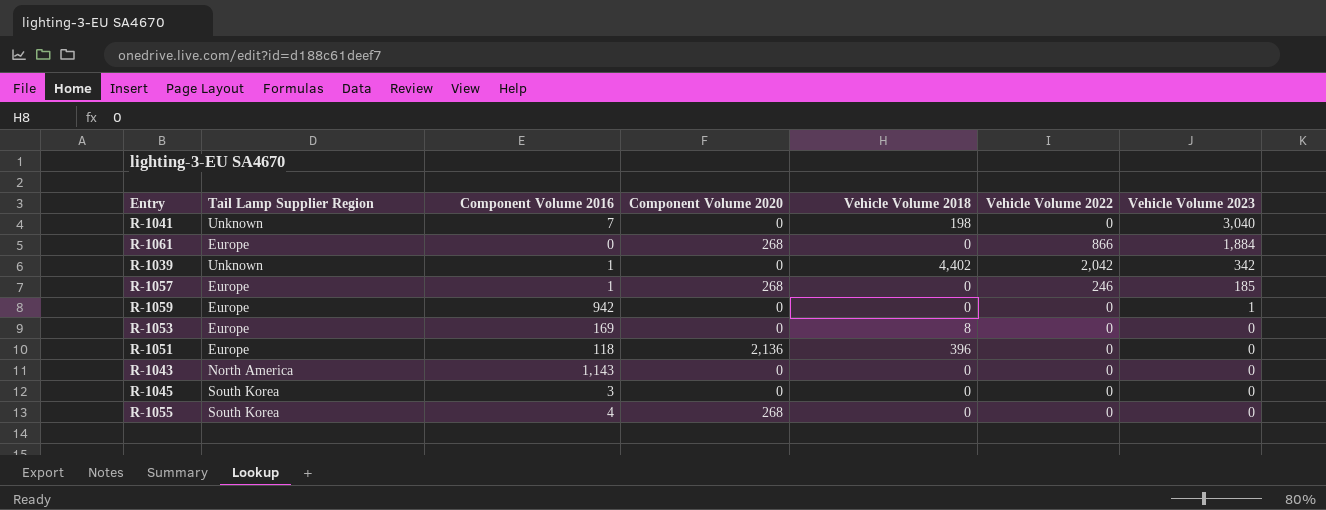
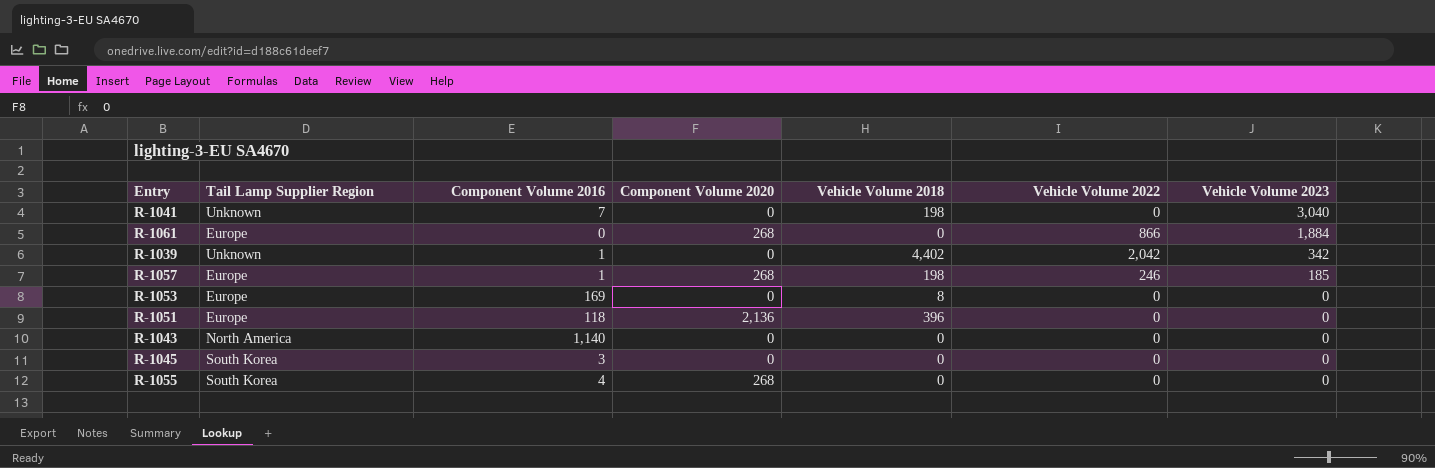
row R-1059: Europe | 942 | 0 | 0 | 0 | 1 -> none
R-1057 | Vehicle Volume 2018: 0 -> 198
R-1043 | Component Volume 2016: 1,143 -> 1,140

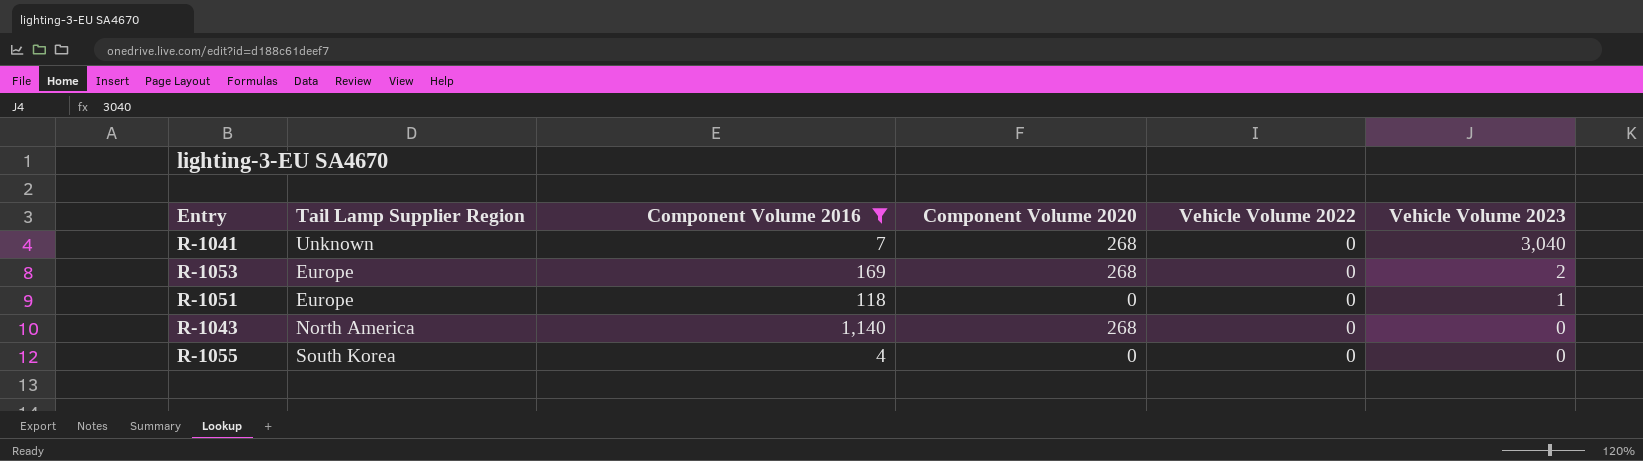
filter: none -> Component Volume 2016 >= 4
column Vehicle Volume 2018 | position: 5 -> none
R-1041 | Component Volume 2020: 0 -> 268
R-1053 | Component Volume 2020: 0 -> 268
R-1053 | Vehicle Volume 2023: 0 -> 2
R-1051 | Component Volume 2020: 2,136 -> 0
R-1051 | Vehicle Volume 2023: 0 -> 1
R-1043 | Component Volume 2020: 0 -> 268
R-1055 | Component Volume 2020: 268 -> 0

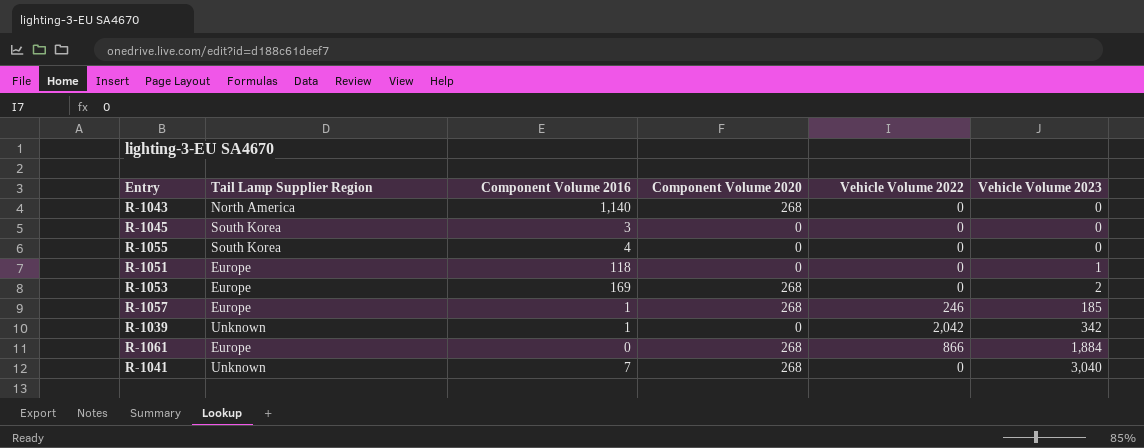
filter: Component Volume 2016 >= 4 -> none
row order: Vehicle Volume 2023 descending -> Vehicle Volume 2023 ascending

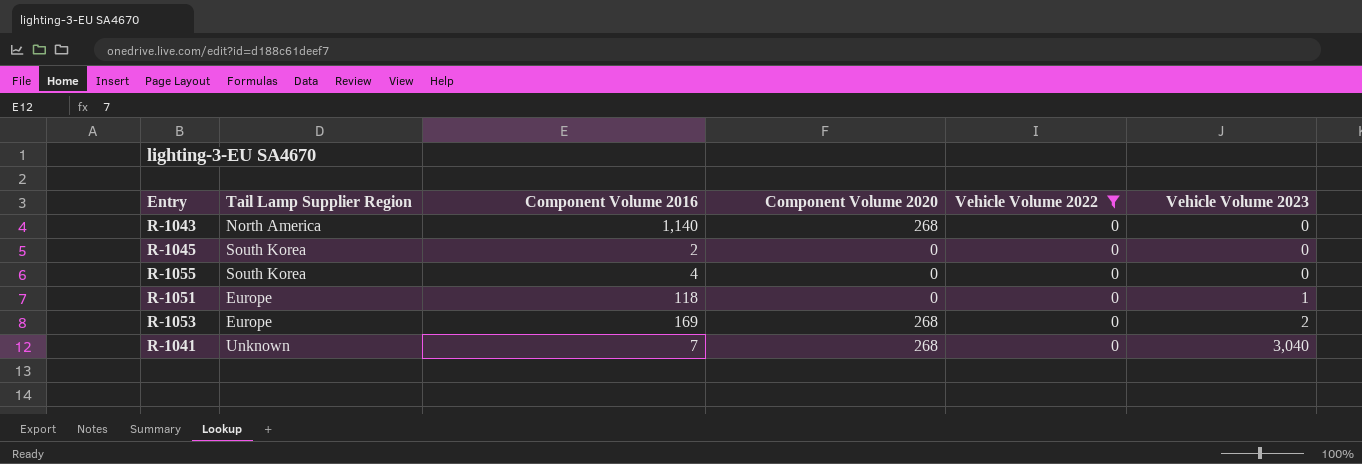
filter: none -> Vehicle Volume 2022 = 0
R-1045 | Component Volume 2016: 3 -> 2

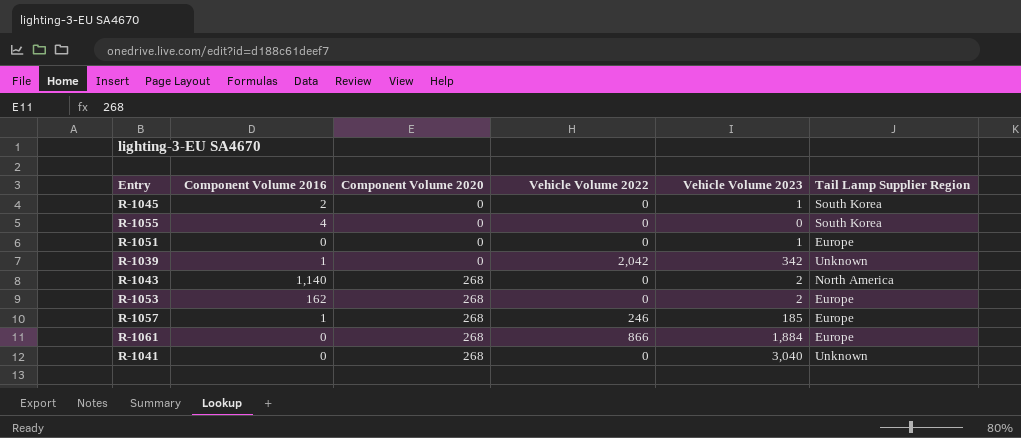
filter: Vehicle Volume 2022 = 0 -> none
row order: Vehicle Volume 2023 ascending -> Component Volume 2020 ascending
column Tail Lamp Supplier Region | position: 2 -> 6
R-1045 | Vehicle Volume 2023: 0 -> 1
R-1051 | Component Volume 2016: 118 -> 0
R-1043 | Vehicle Volume 2023: 0 -> 2
R-1053 | Component Volume 2016: 169 -> 162
R-1041 | Component Volume 2016: 7 -> 0

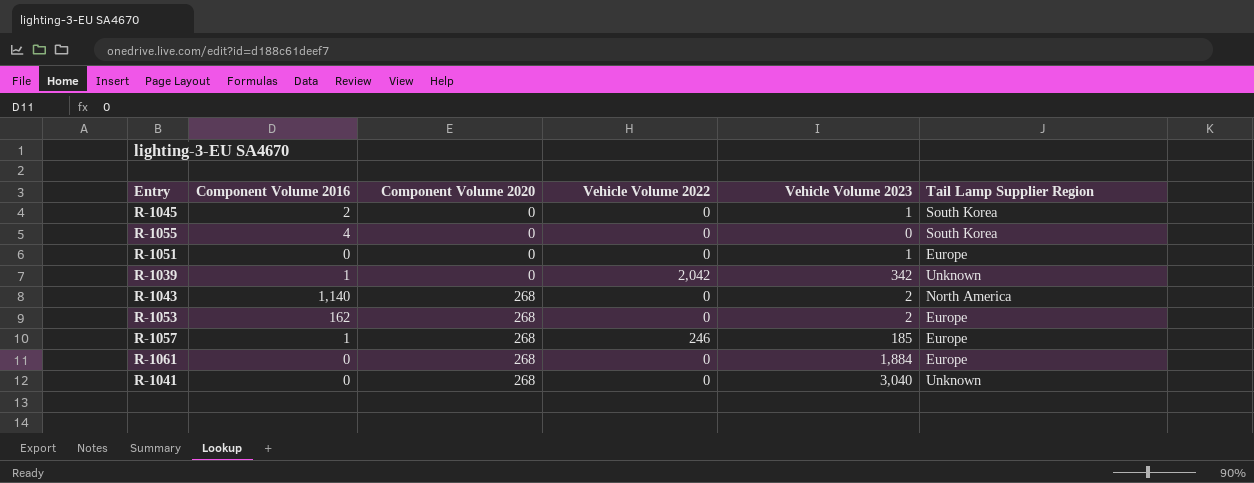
R-1061 | Vehicle Volume 2022: 866 -> 0

